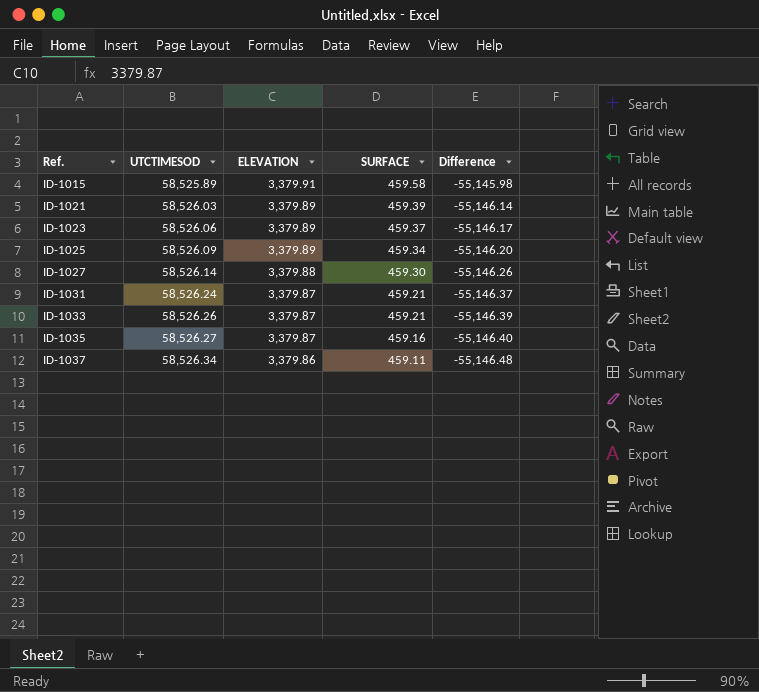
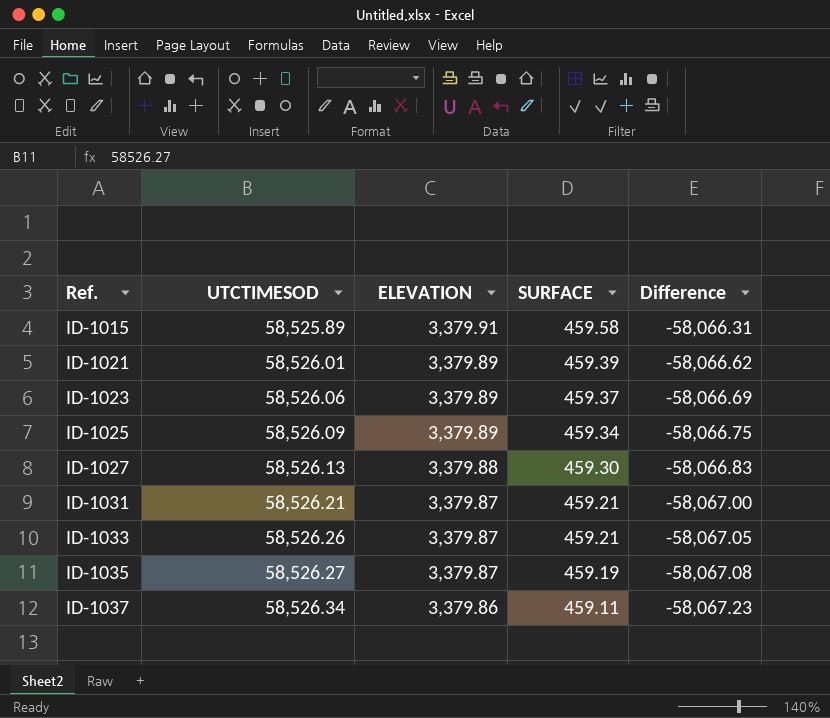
column Difference | formula: [ELEVATION] - [UTCTIMESOD] -> [SURFACE] - [UTCTIMESOD]
ID-1021 | UTCTIMESOD: 58,526.03 -> 58,526.01
ID-1027 | UTCTIMESOD: 58,526.14 -> 58,526.13
ID-1031 | UTCTIMESOD: 58,526.24 -> 58,526.21
ID-1035 | SURFACE: 459.16 -> 459.19

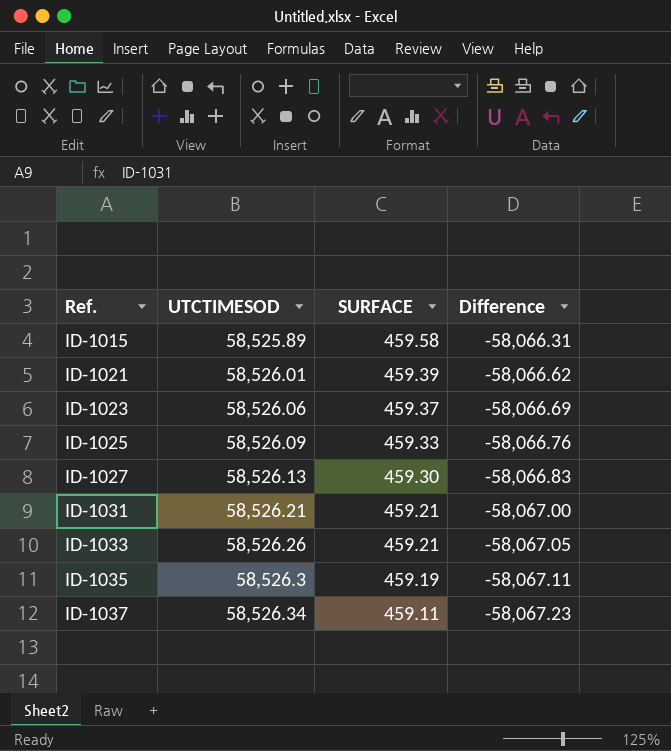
column ELEVATION | position: 3 -> none
ID-1025 | SURFACE: 459.34 -> 459.33
ID-1025 | Difference: -58,066.75 -> -58,066.76
ID-1035 | UTCTIMESOD: 58,526.27 -> 58,526.3
ID-1035 | Difference: -58,067.08 -> -58,067.11

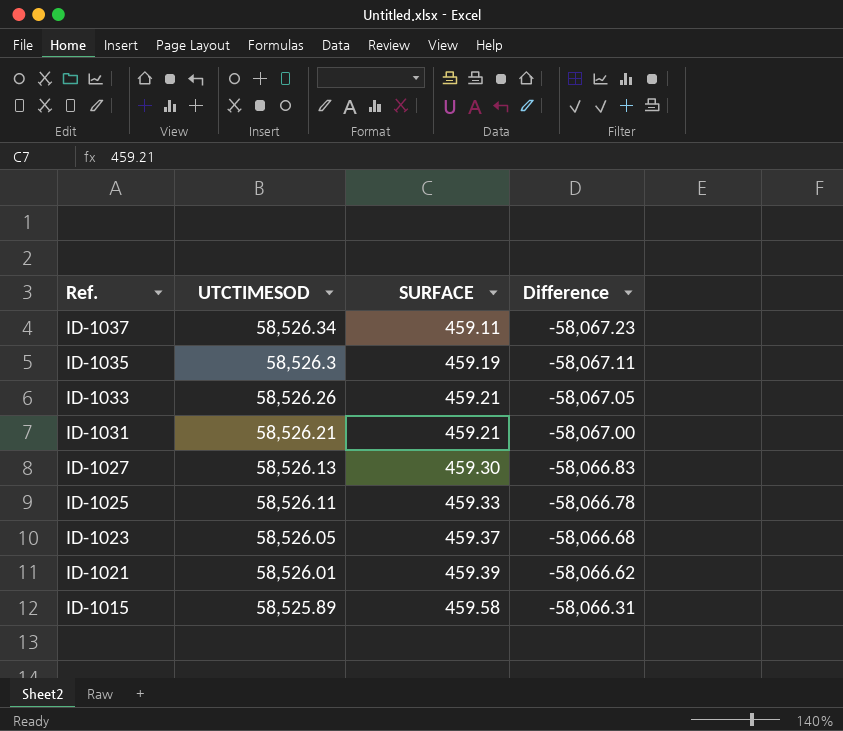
row order: Ref. ascending -> Ref. descending
ID-1025 | UTCTIMESOD: 58,526.09 -> 58,526.11
ID-1025 | Difference: -58,066.76 -> -58,066.78
ID-1023 | UTCTIMESOD: 58,526.06 -> 58,526.05
ID-1023 | Difference: -58,066.69 -> -58,066.68

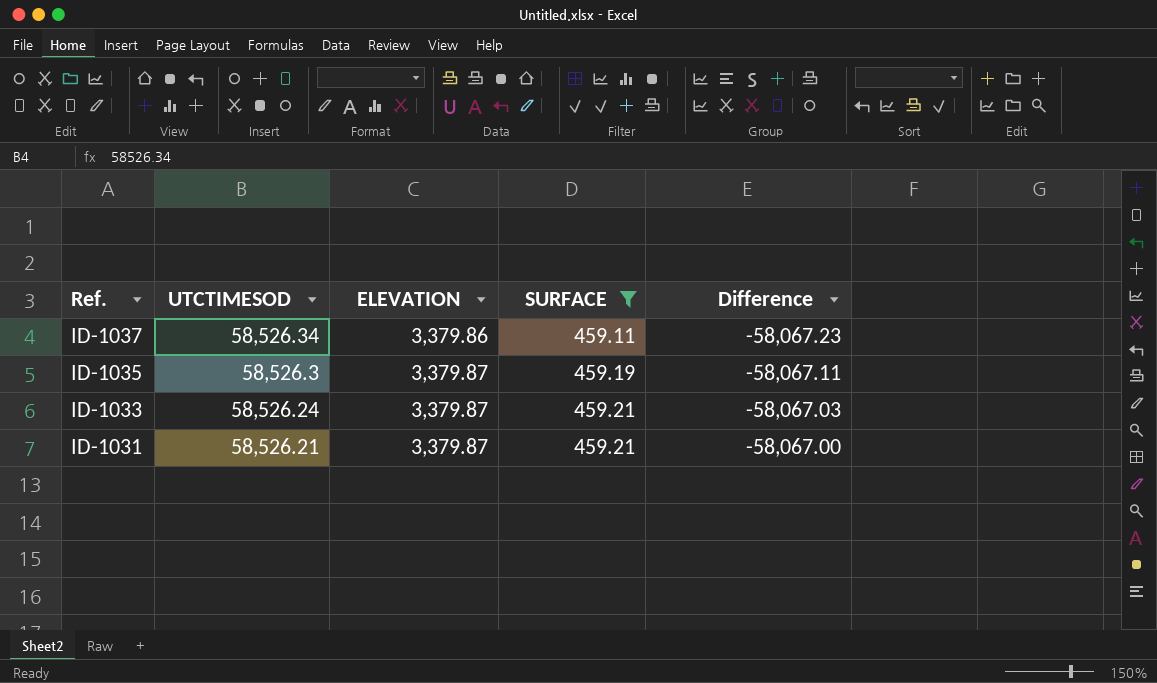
filter: none -> SURFACE <= 459.21
column ELEVATION | position: none -> 3
ID-1033 | UTCTIMESOD: 58,526.26 -> 58,526.24
ID-1033 | Difference: -58,067.05 -> -58,067.03

